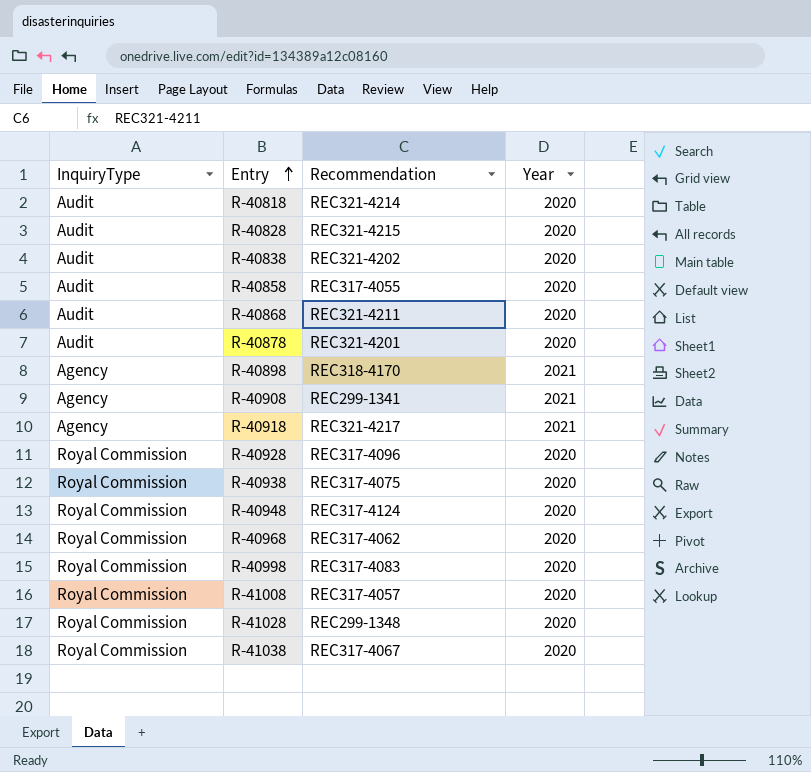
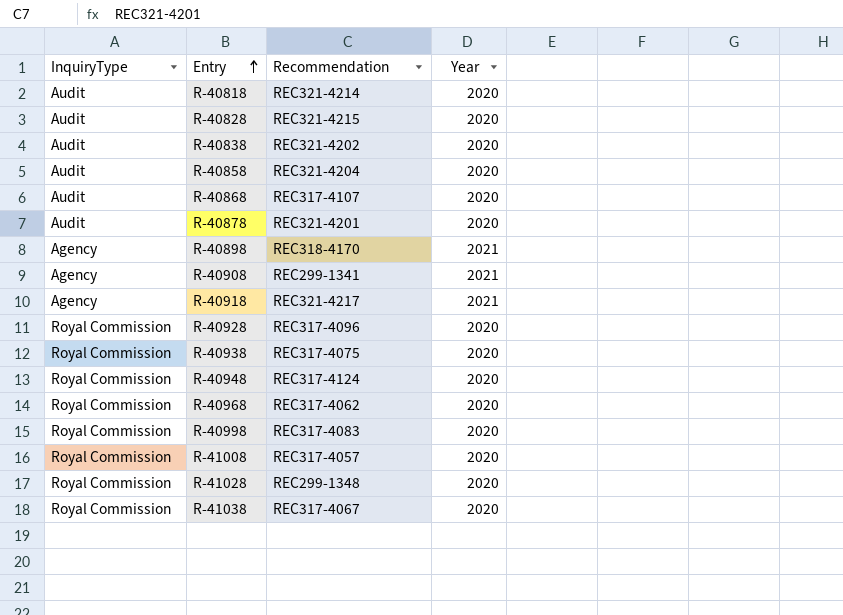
R-40858 | Recommendation: REC317-4055 -> REC321-4204
R-40868 | Recommendation: REC321-4211 -> REC317-4107

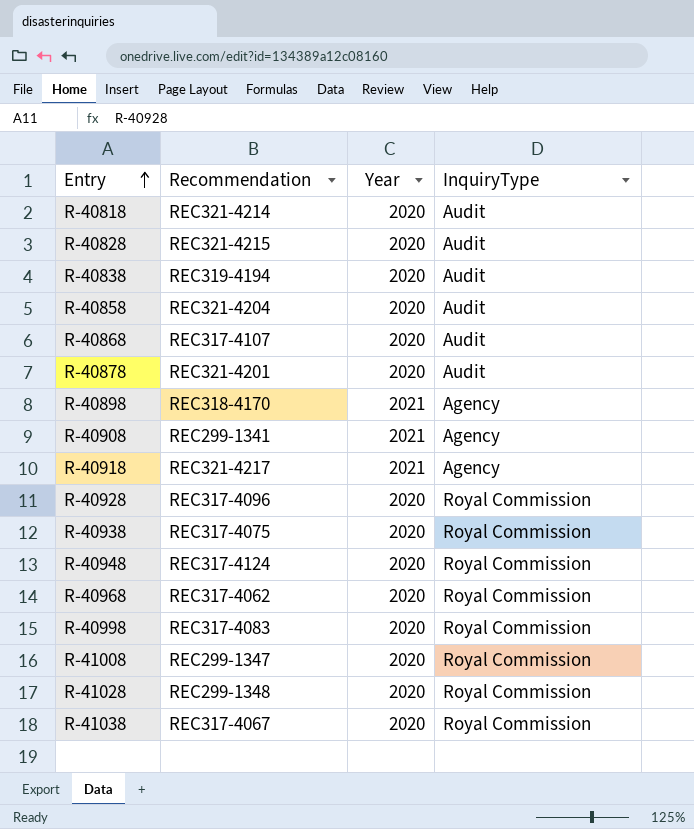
column InquiryType | position: 1 -> 4
R-40838 | Recommendation: REC321-4202 -> REC319-4194
R-41008 | Recommendation: REC317-4057 -> REC299-1347

